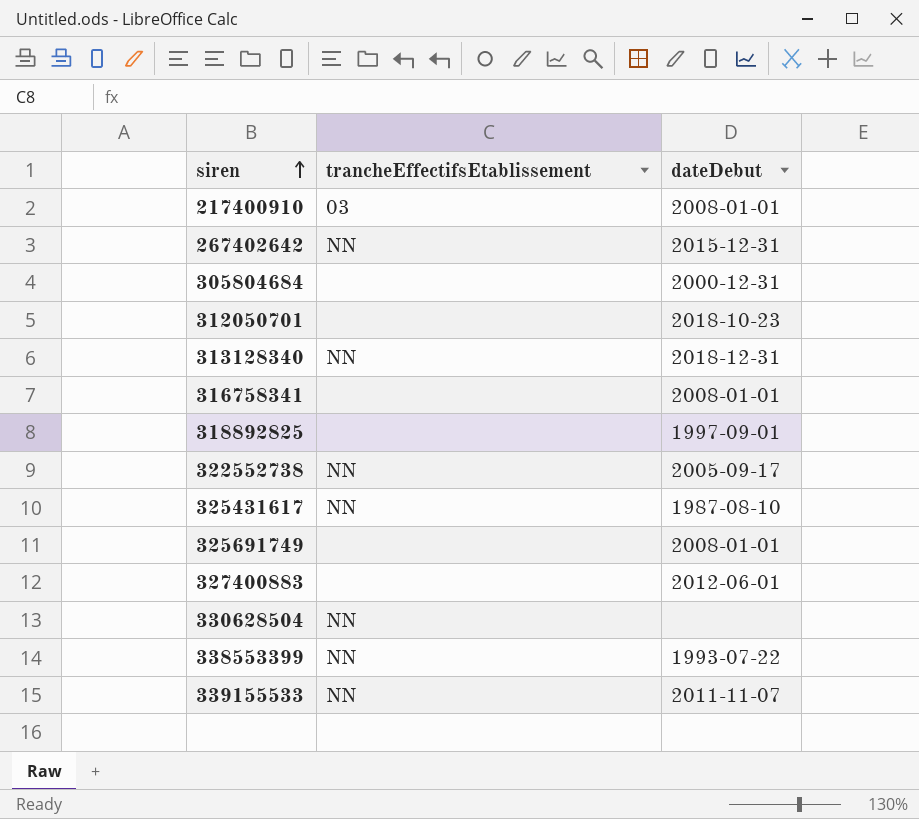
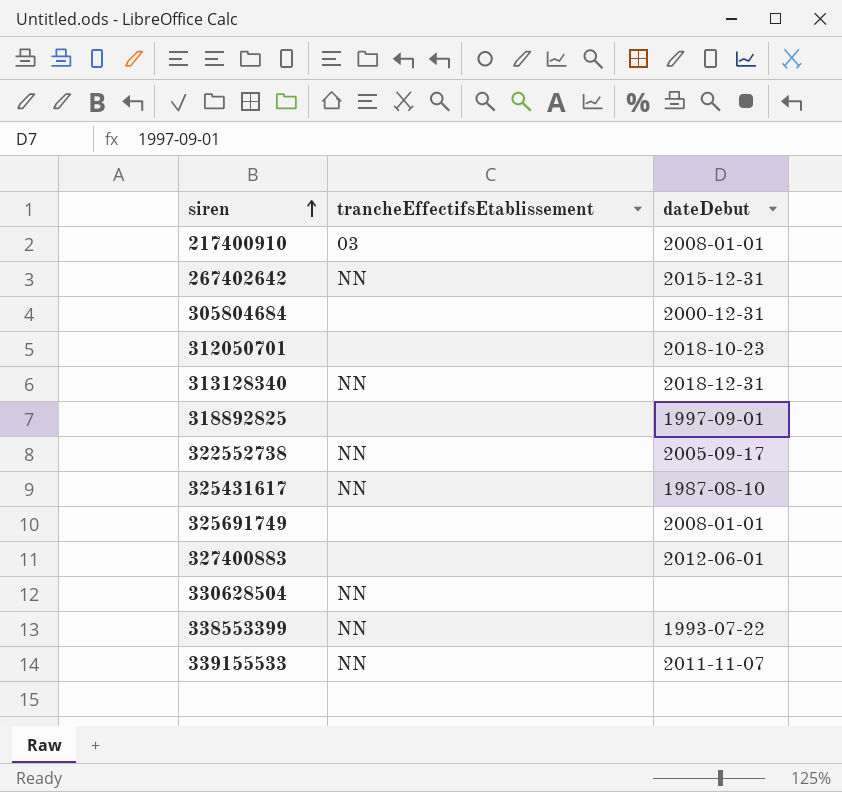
row 316758341: none | 2008-01-01 -> none

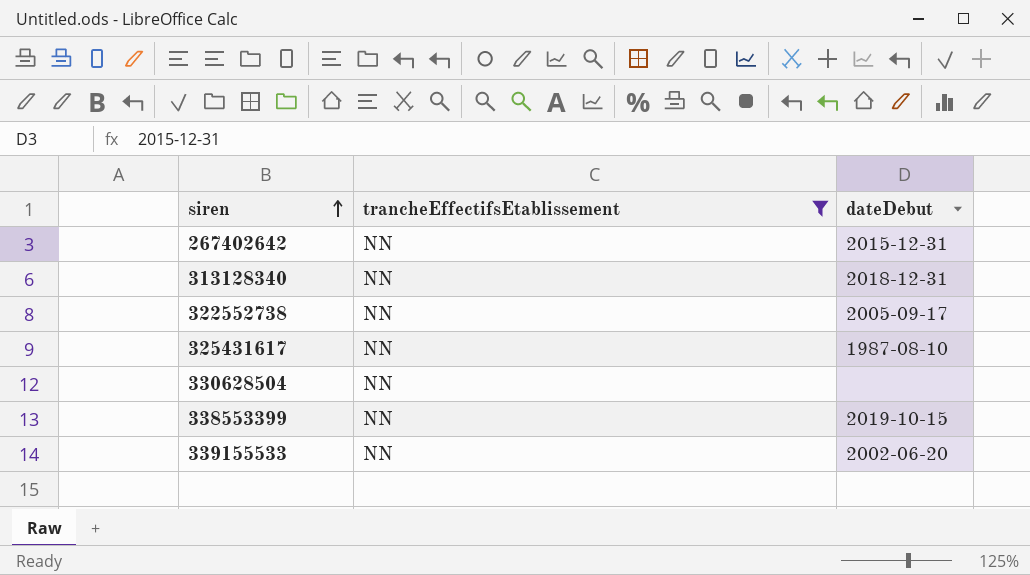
filter: none -> trancheEffectifsEtablissement = NN
338553399 | dateDebut: 1993-07-22 -> 2019-10-15
339155533 | dateDebut: 2011-11-07 -> 2002-06-20

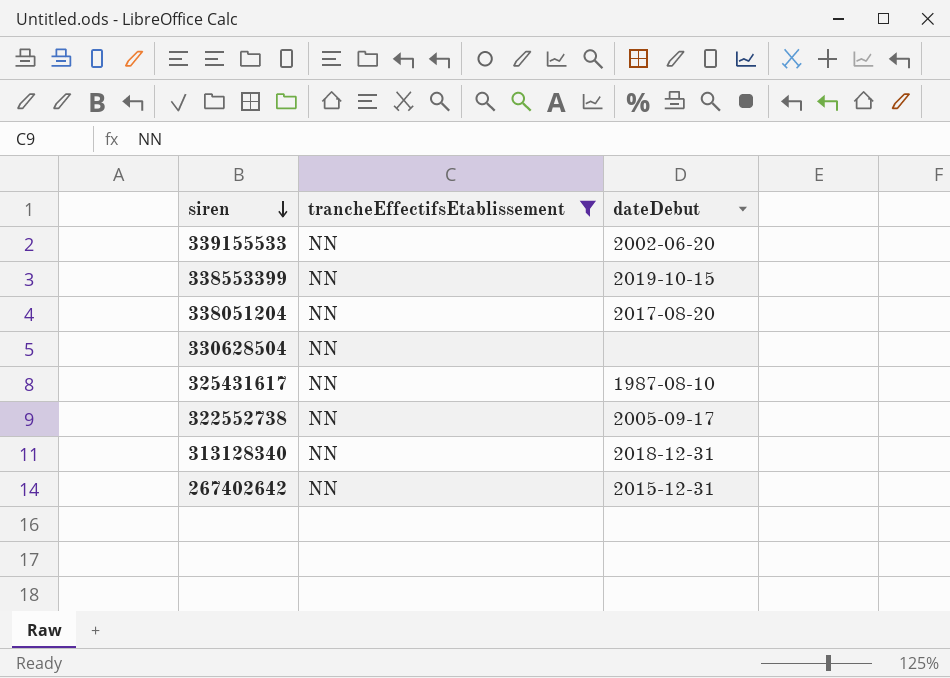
row order: siren ascending -> siren descending
row 338051204: none -> NN | 2017-08-20

